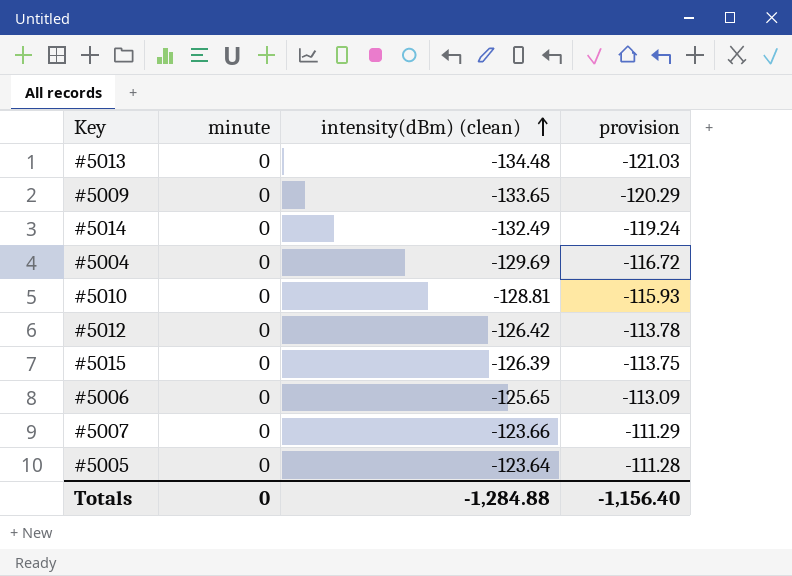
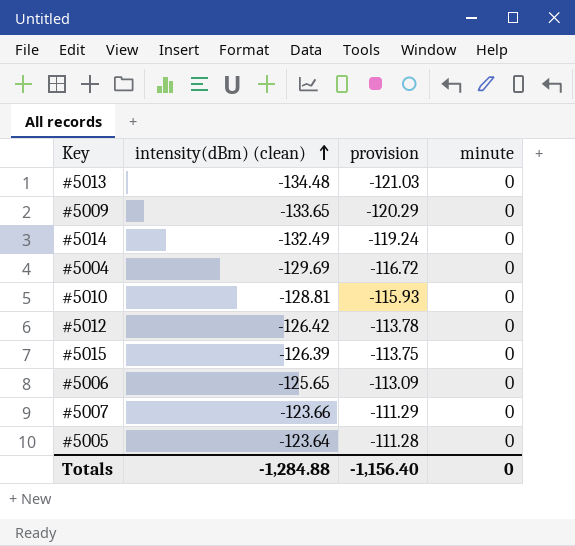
column minute | position: 2 -> 4

